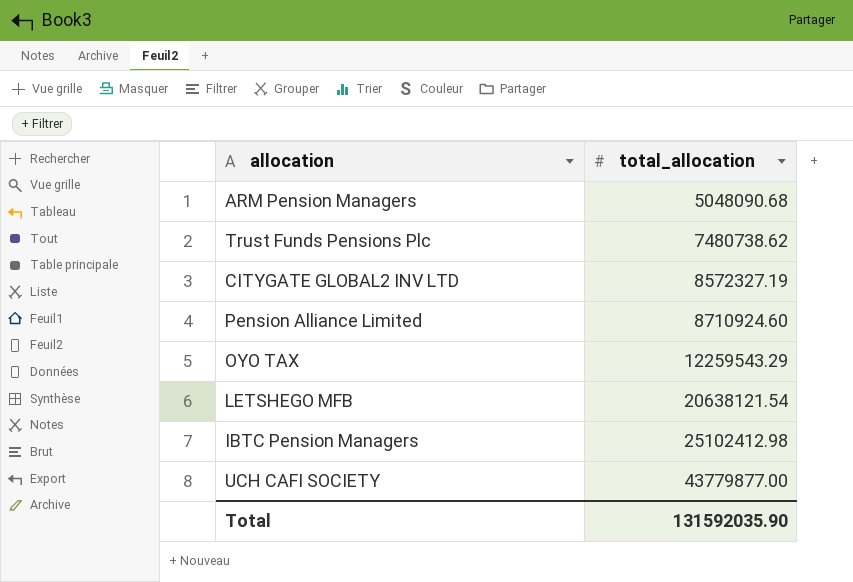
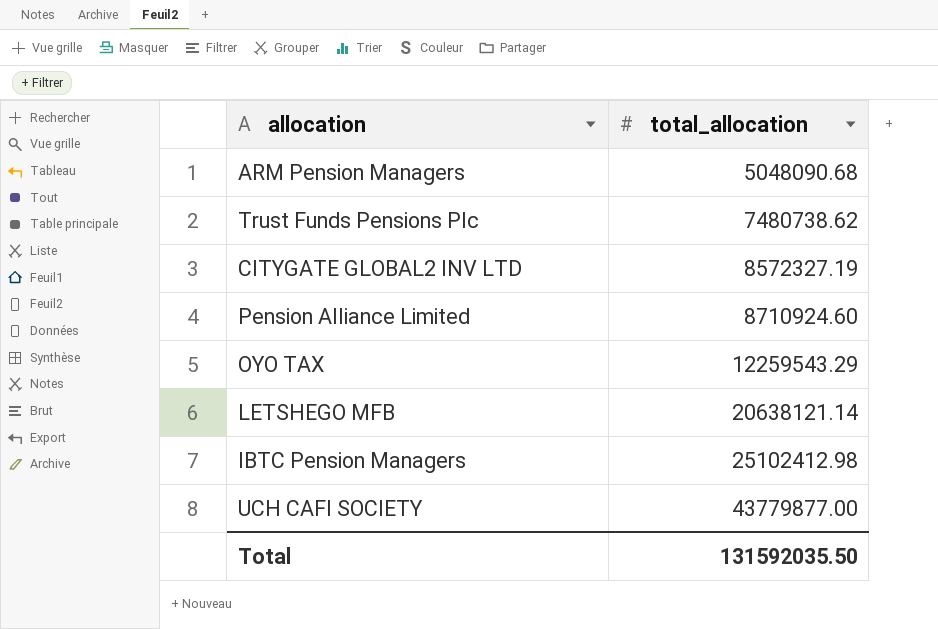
LETSHEGO MFB | total_allocation: 20638121.54 -> 20638121.14
Total | total_allocation: 131592035.90 -> 131592035.50

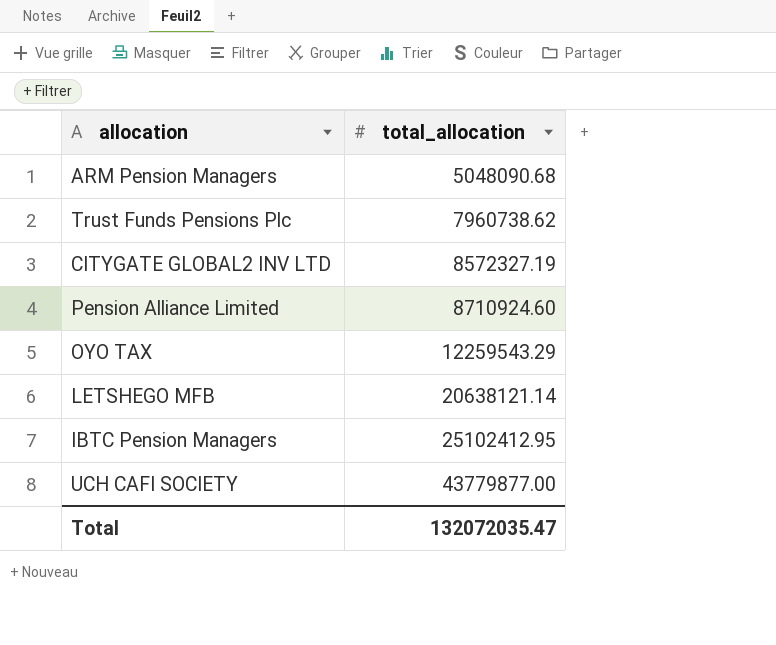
Trust Funds Pensions Plc | total_allocation: 7480738.62 -> 7960738.62
IBTC Pension Managers | total_allocation: 25102412.98 -> 25102412.95
Total | total_allocation: 131592035.50 -> 132072035.47

